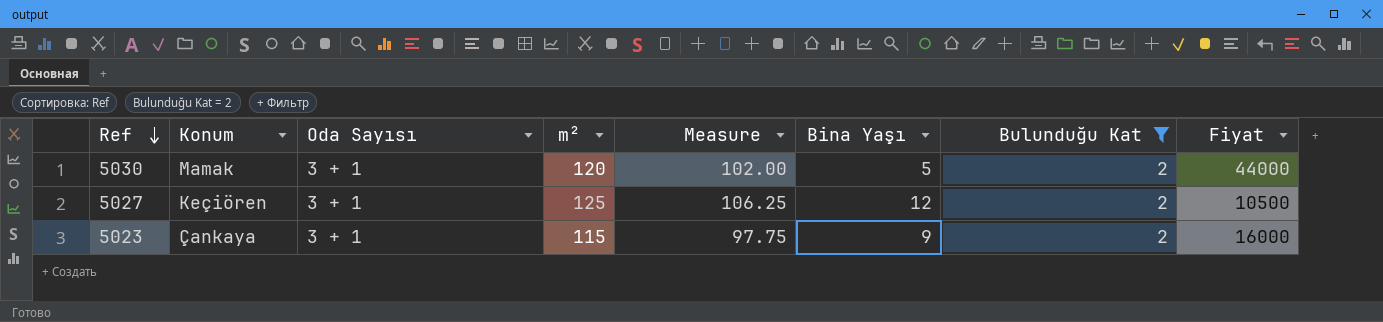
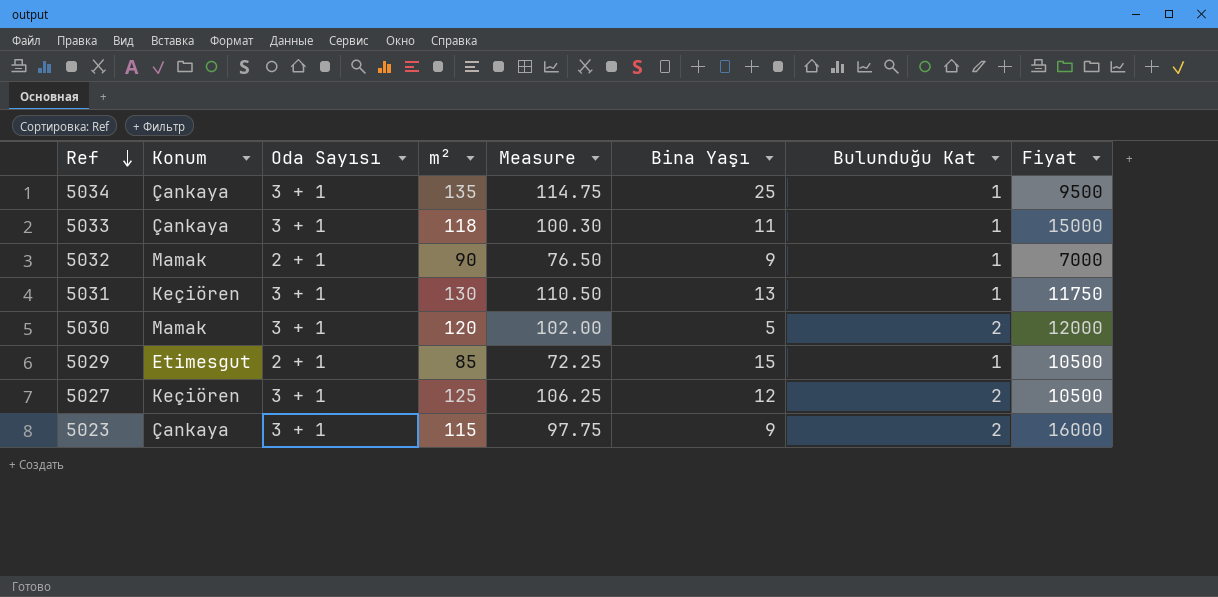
filter: Bulunduğu Kat = 2 -> none
5030 | Fiyat: 44000 -> 12000

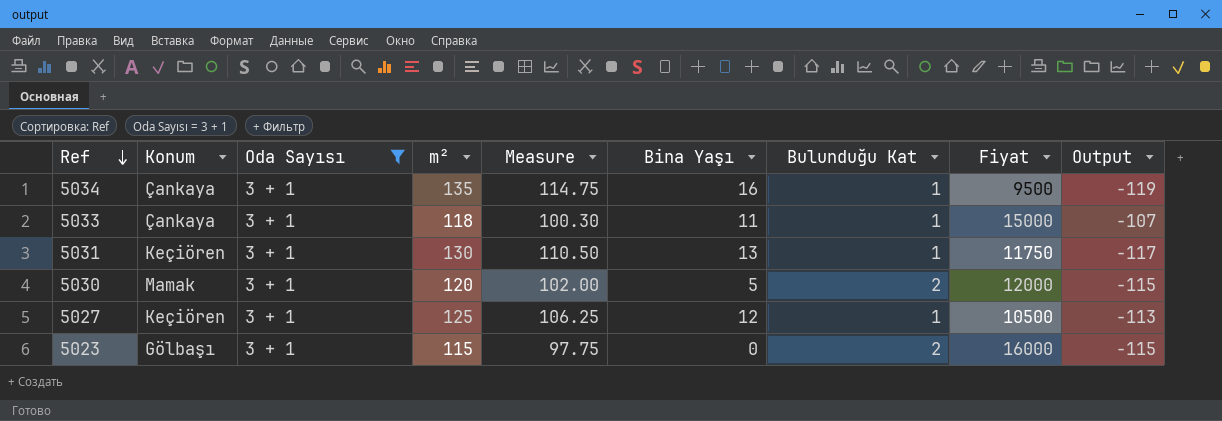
filter: none -> Oda Sayısı = 3 + 1
column Output | formula: none -> [Bina Yaşı] - [m²]
5034 | Bina Yaşı: 25 -> 16
5027 | Bulunduğu Kat: 2 -> 1
5023 | Konum: Çankaya -> Gölbaşı
5023 | Bina Yaşı: 9 -> 0

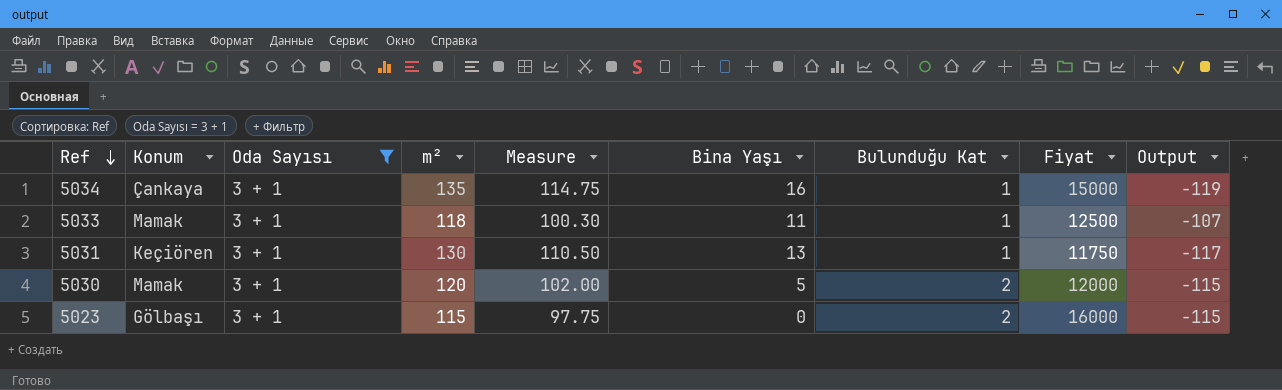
row 5027: Keçiören | 3 + 1 | 125 | 106.25 | 12 | 1 | 10500 | -113 -> none
5034 | Fiyat: 9500 -> 15000
5033 | Konum: Çankaya -> Mamak
5033 | Fiyat: 15000 -> 12500

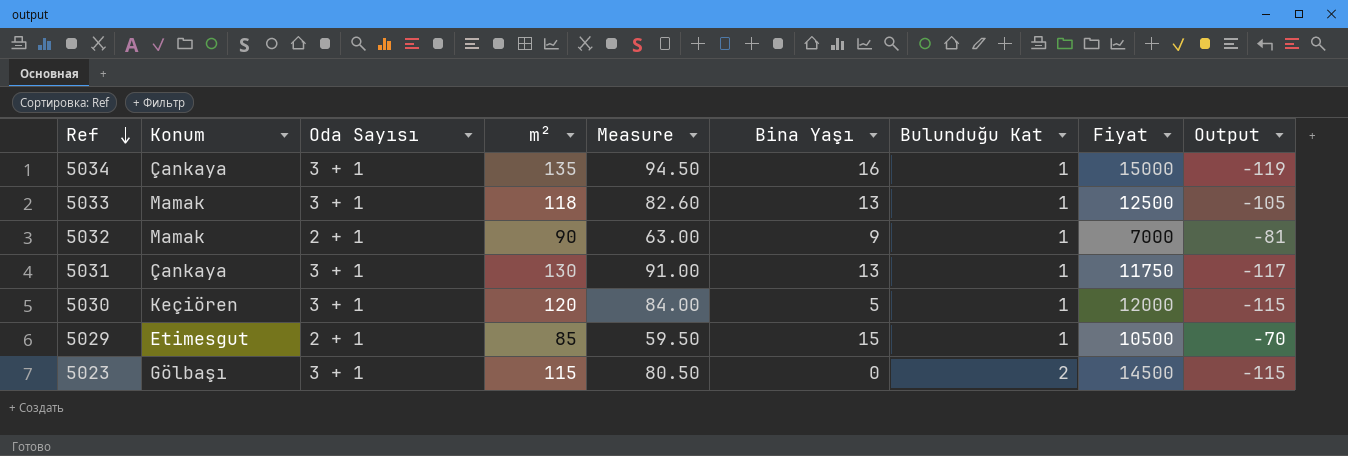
filter: Oda Sayısı = 3 + 1 -> none
column Measure | formula: [m²] * 0.85 -> [m²] * 0.7
5033 | Bina Yaşı: 11 -> 13
5033 | Output: -107 -> -105
5031 | Konum: Keçiören -> Çankaya
5030 | Konum: Mamak -> Keçiören
5030 | Bulunduğu Kat: 2 -> 1
5023 | Fiyat: 16000 -> 14500

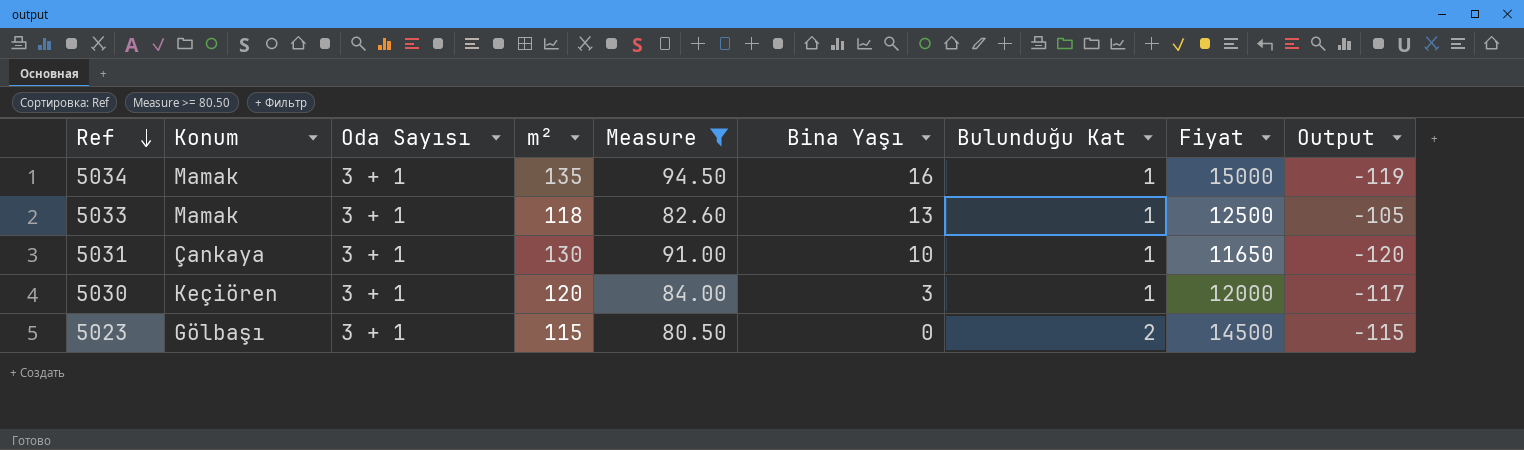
filter: none -> Measure >= 80.50
5034 | Konum: Çankaya -> Mamak
5031 | Bina Yaşı: 13 -> 10
5031 | Fiyat: 11750 -> 11650
5031 | Output: -117 -> -120
5030 | Bina Yaşı: 5 -> 3
5030 | Output: -115 -> -117

